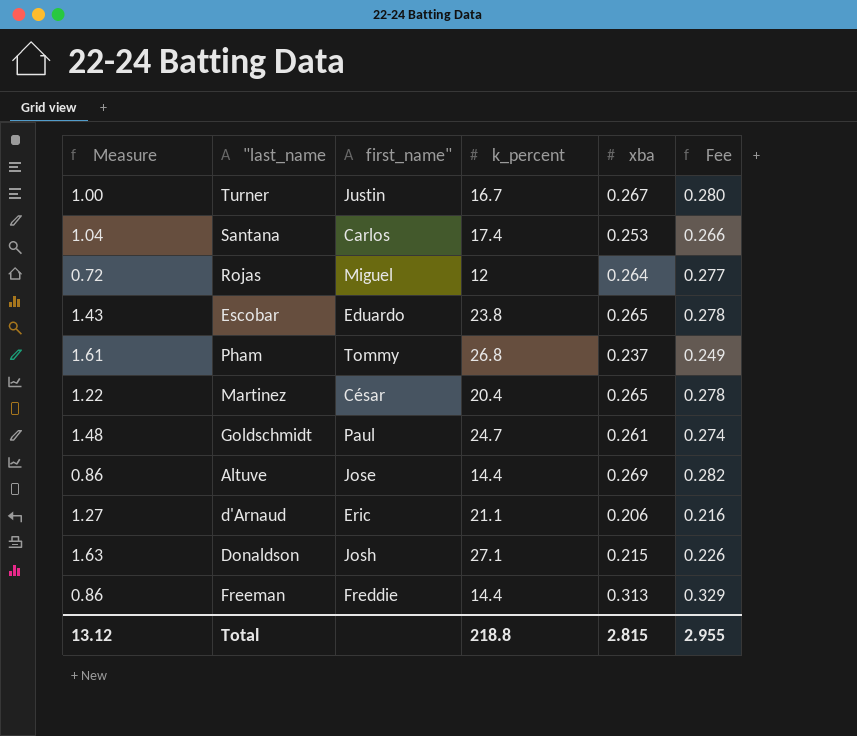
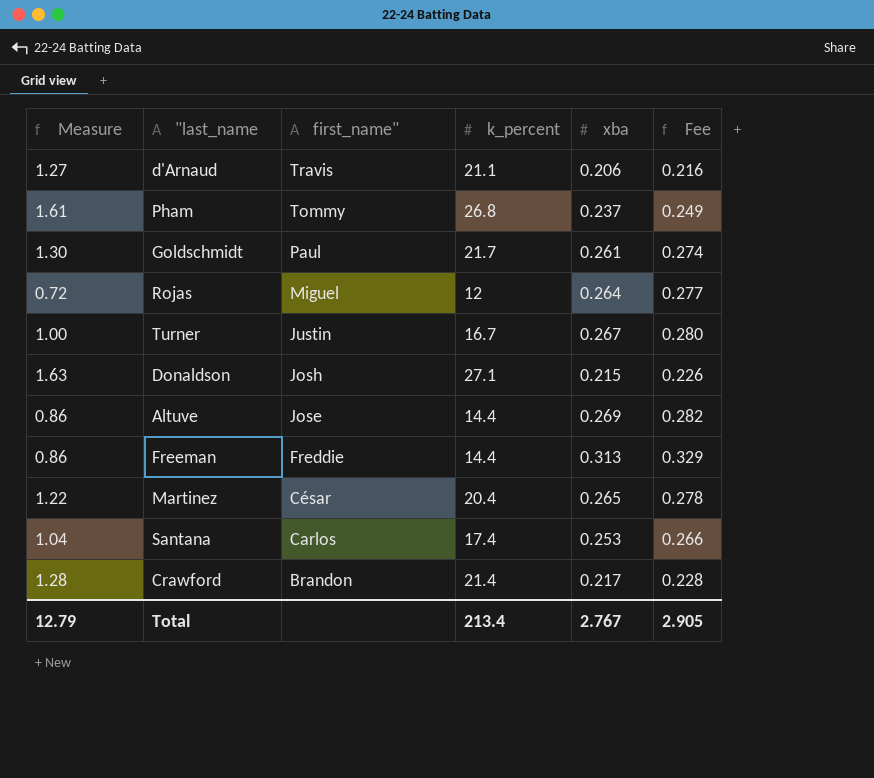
row order: none -> first_name" descending
row Escobar: 1.43 | Eduardo | 23.8 | 0.265 | 0.278 -> none
d'Arnaud | first_name": Eric -> Travis
Goldschmidt | Measure: 1.48 -> 1.30
Goldschmidt | k_percent: 24.7 -> 21.7
row Crawford: none -> 1.28 | Brandon | 21.4 | 0.217 | 0.228
Total | Measure: 13.12 -> 12.79
Total | k_percent: 218.8 -> 213.4
Total | xba: 2.815 -> 2.767
Total | Fee: 2.955 -> 2.905

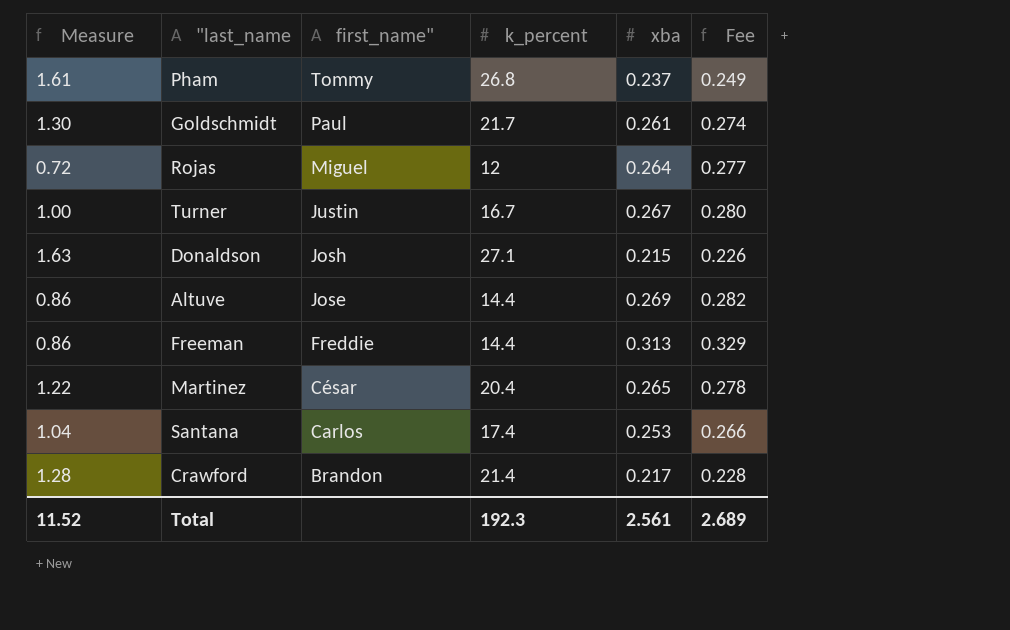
row d'Arnaud: 1.27 | Travis | 21.1 | 0.206 | 0.216 -> none
Total | Measure: 12.79 -> 11.52
Total | k_percent: 213.4 -> 192.3
Total | xba: 2.767 -> 2.561
Total | Fee: 2.905 -> 2.689

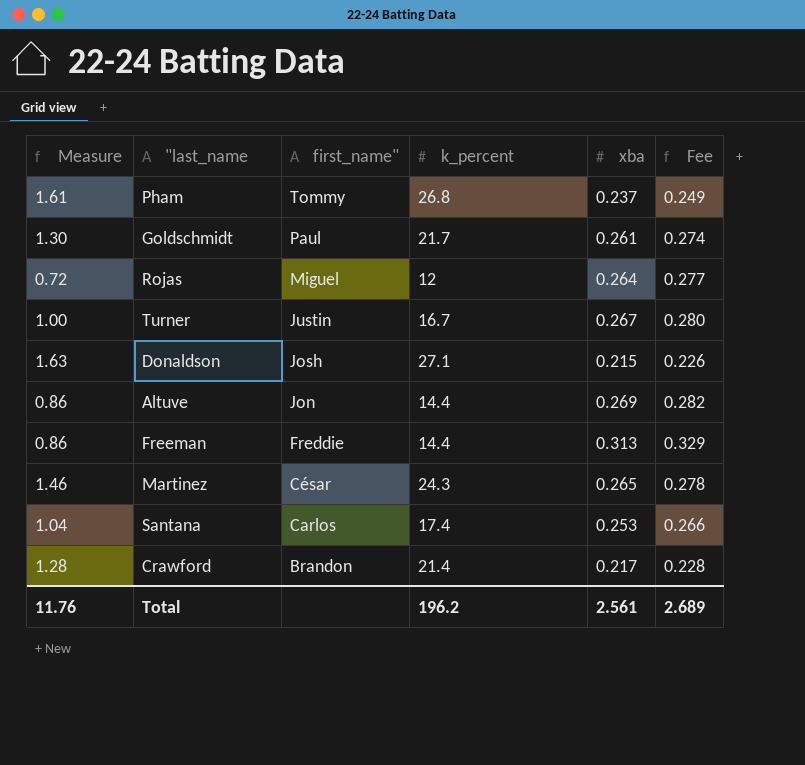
Altuve | first_name": Jose -> Jon
Martinez | Measure: 1.22 -> 1.46
Martinez | k_percent: 20.4 -> 24.3
Total | Measure: 11.52 -> 11.76
Total | k_percent: 192.3 -> 196.2

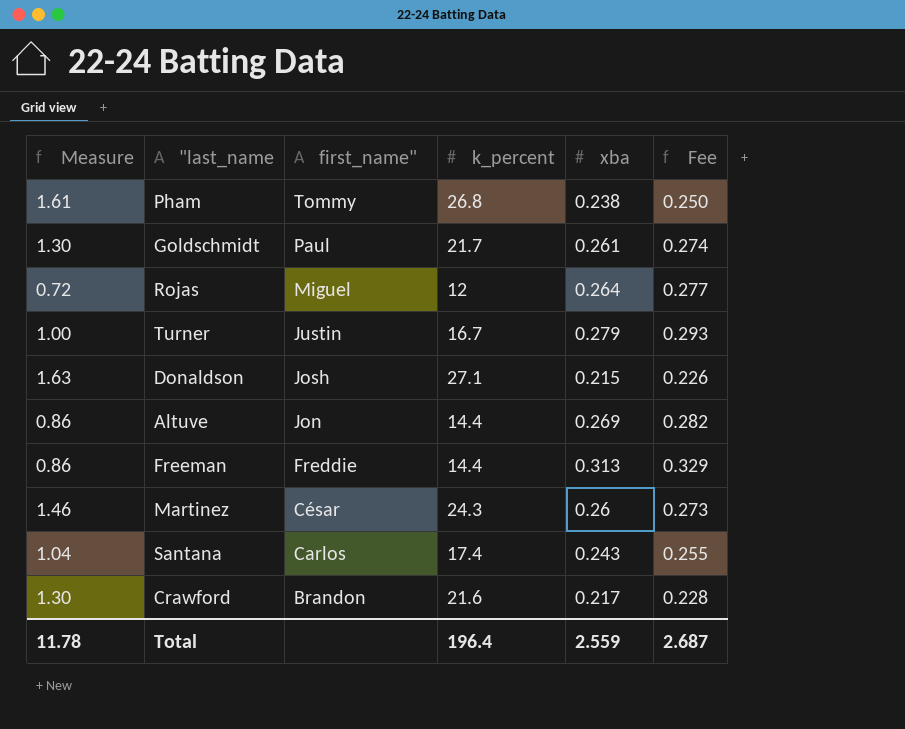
Pham | xba: 0.237 -> 0.238
Pham | Fee: 0.249 -> 0.250
Turner | xba: 0.267 -> 0.279
Turner | Fee: 0.280 -> 0.293
Martinez | xba: 0.265 -> 0.26
Martinez | Fee: 0.278 -> 0.273
Santana | xba: 0.253 -> 0.243
Santana | Fee: 0.266 -> 0.255
Crawford | Measure: 1.28 -> 1.30
Crawford | k_percent: 21.4 -> 21.6
Total | Measure: 11.76 -> 11.78
Total | k_percent: 196.2 -> 196.4
Total | xba: 2.561 -> 2.559
Total | Fee: 2.689 -> 2.687

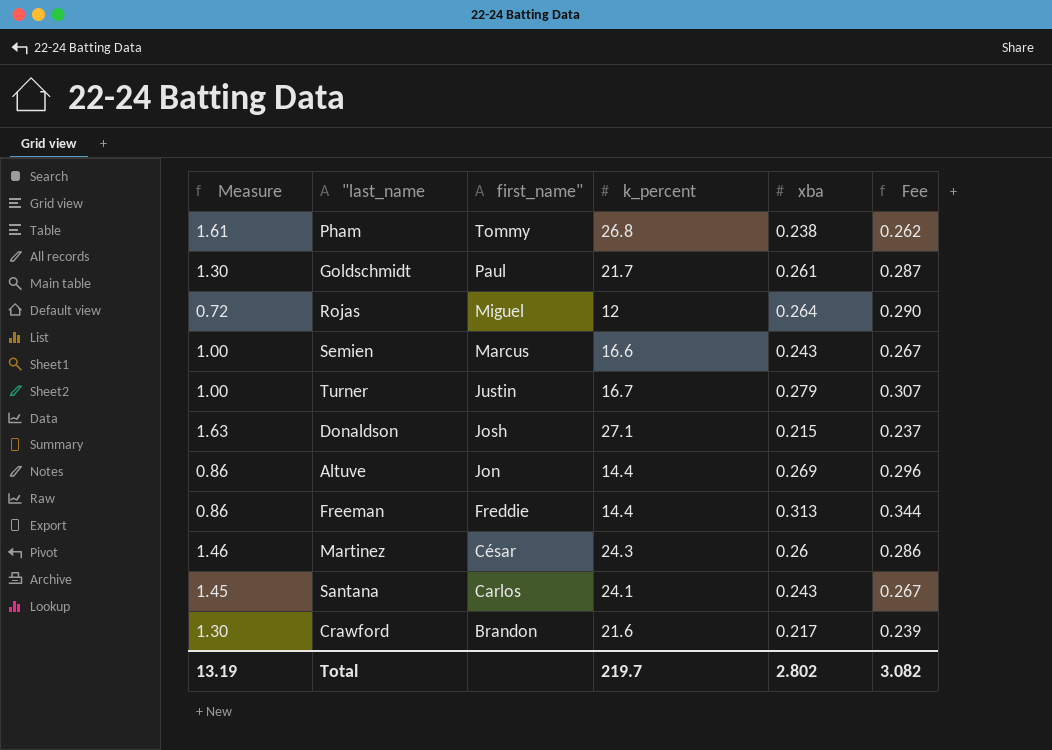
column Fee | formula: [xba] * 1.05 -> [xba] * 1.1
row Semien: none -> 1.00 | Marcus | 16.6 | 0.243 | 0.267
Santana | Measure: 1.04 -> 1.45
Santana | k_percent: 17.4 -> 24.1
Total | Measure: 11.78 -> 13.19
Total | k_percent: 196.4 -> 219.7
Total | xba: 2.559 -> 2.802
Total | Fee: 2.687 -> 3.082

